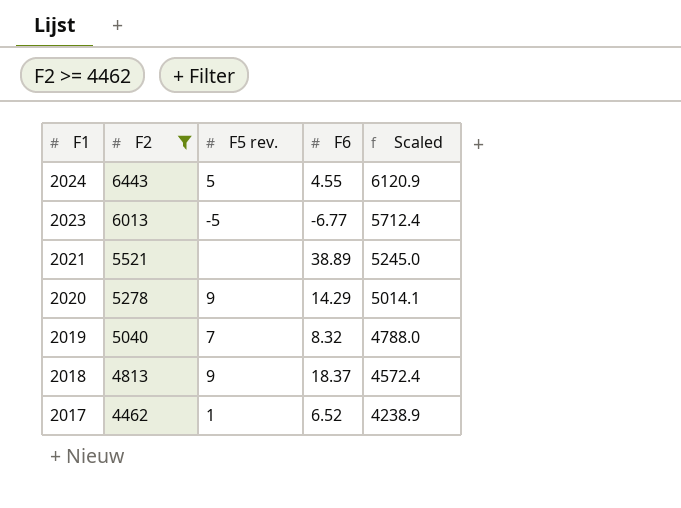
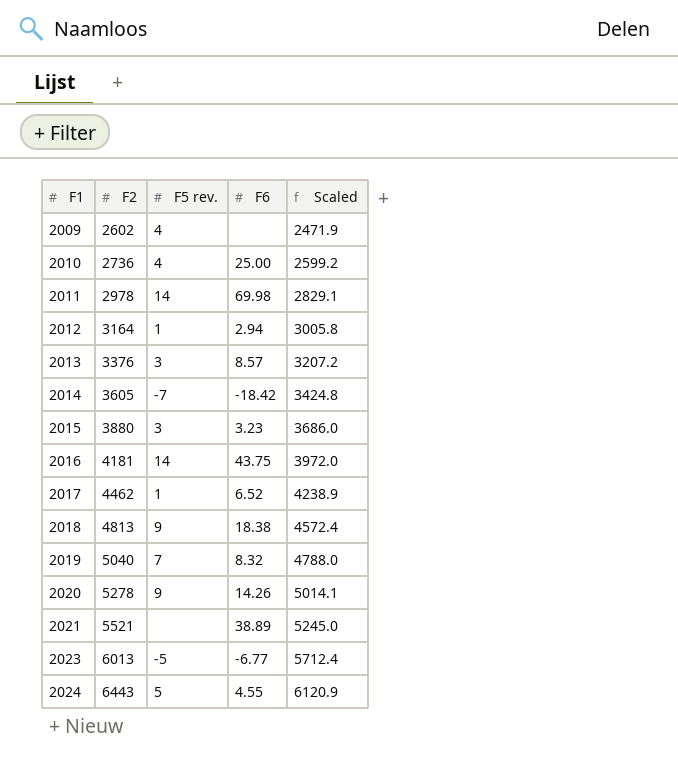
filter: F2 >= 4462 -> none
row order: F1 descending -> F1 ascending
2018 | F6: 18.37 -> 18.38
2020 | F6: 14.29 -> 14.26

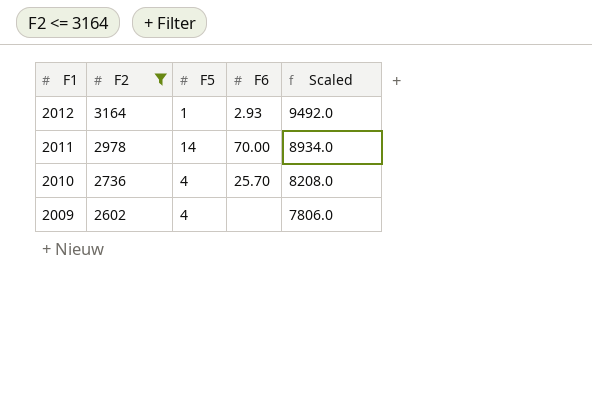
filter: none -> F2 <= 3164
row order: F1 ascending -> F1 descending
column name: F5 rev. -> F5
column Scaled | formula: [F2] * 0.95 -> [F2] * 3
2012 | F6: 2.94 -> 2.93
2011 | F6: 69.98 -> 70.00
2010 | F6: 25.00 -> 25.70

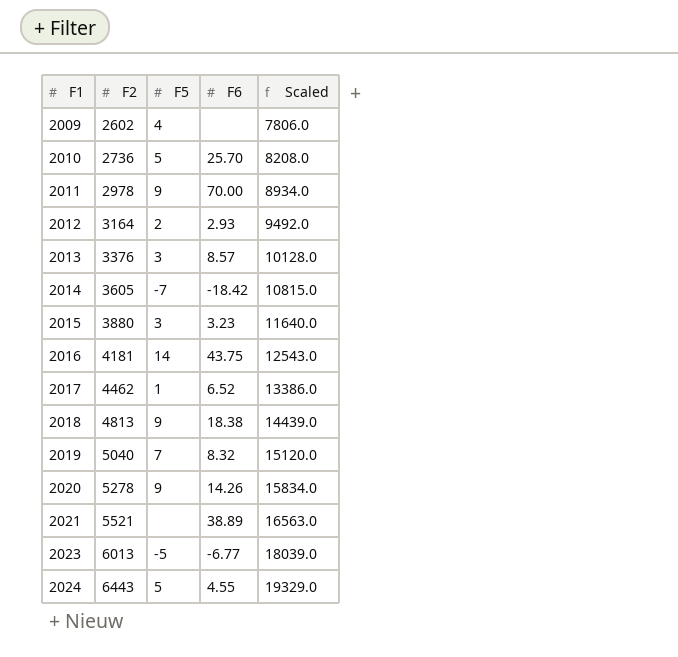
filter: F2 <= 3164 -> none
row order: F1 descending -> F1 ascending
2010 | F5: 4 -> 5
2011 | F5: 14 -> 9
2012 | F5: 1 -> 2

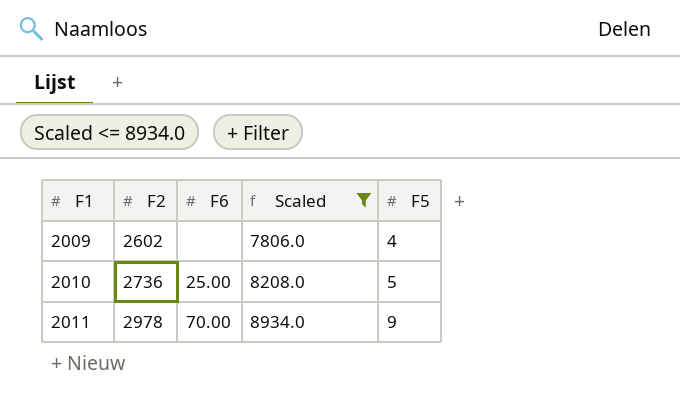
filter: none -> Scaled <= 8934.0
column F5 | position: 3 -> 5
2010 | F6: 25.70 -> 25.00

